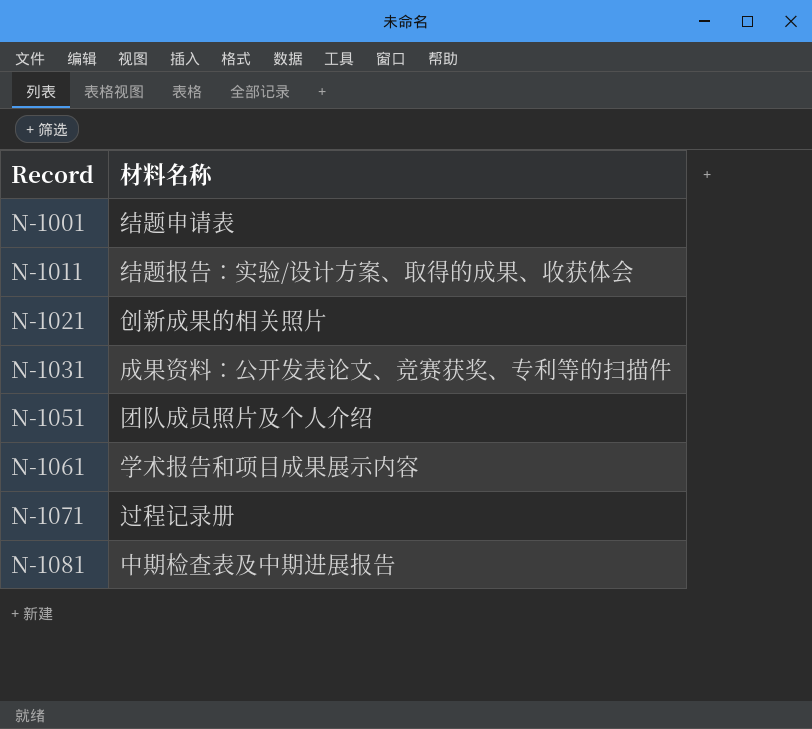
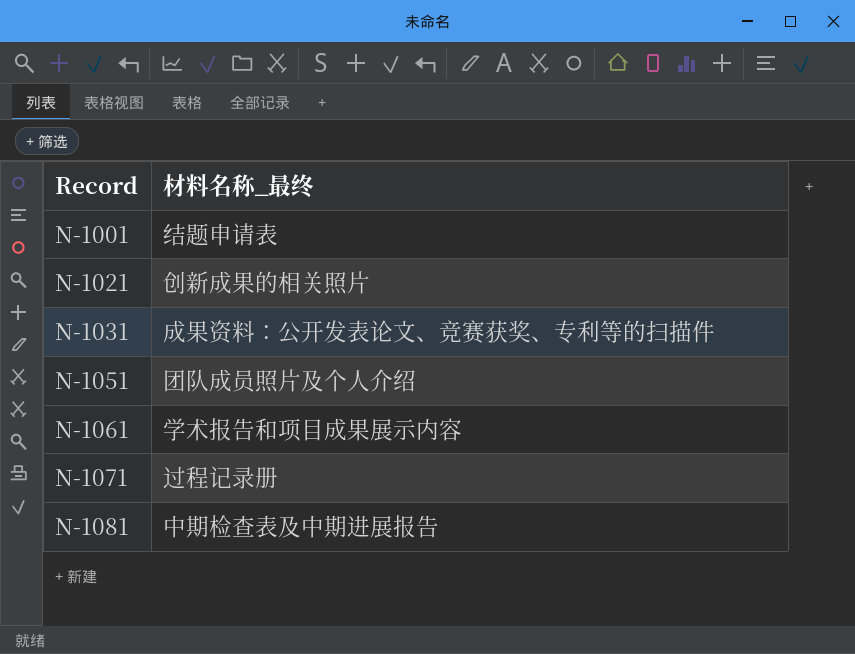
column name: 材料名称 -> 材料名称_最终
row N-1011: 结题报告：实验/设计方案、取得的成果、收获体会 -> none

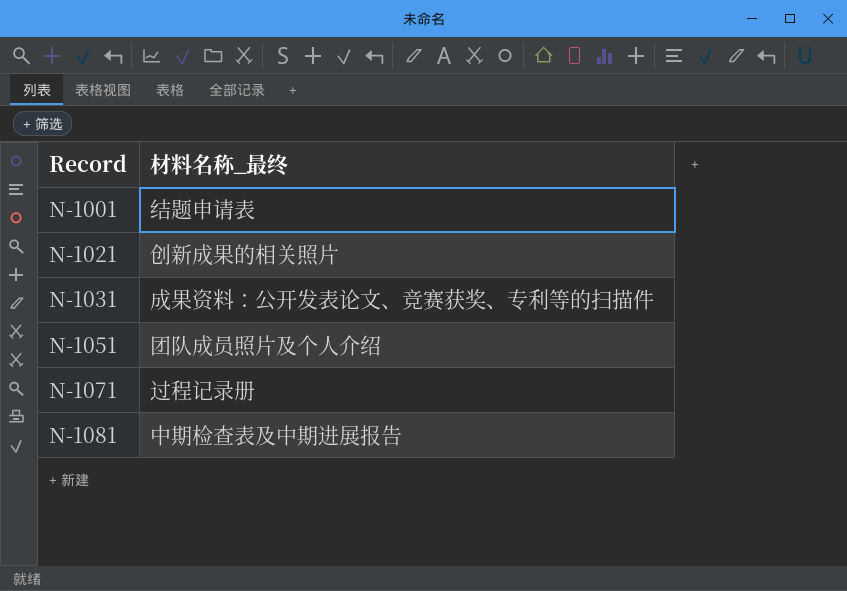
row N-1061: 学术报告和项目成果展示内容 -> none

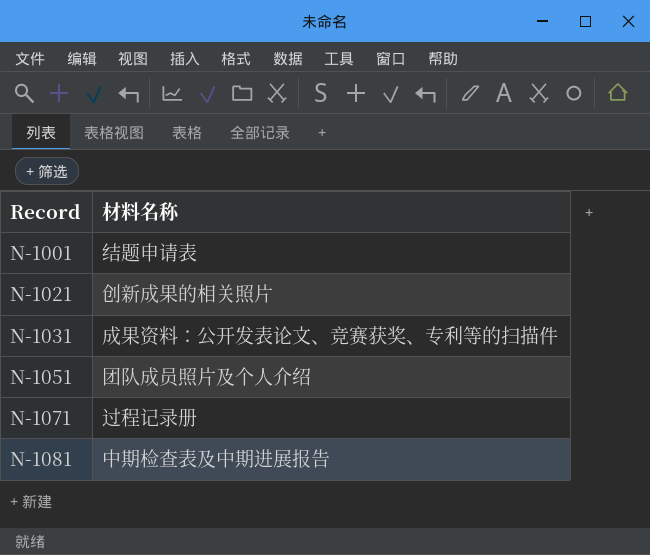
column name: 材料名称_最终 -> 材料名称

